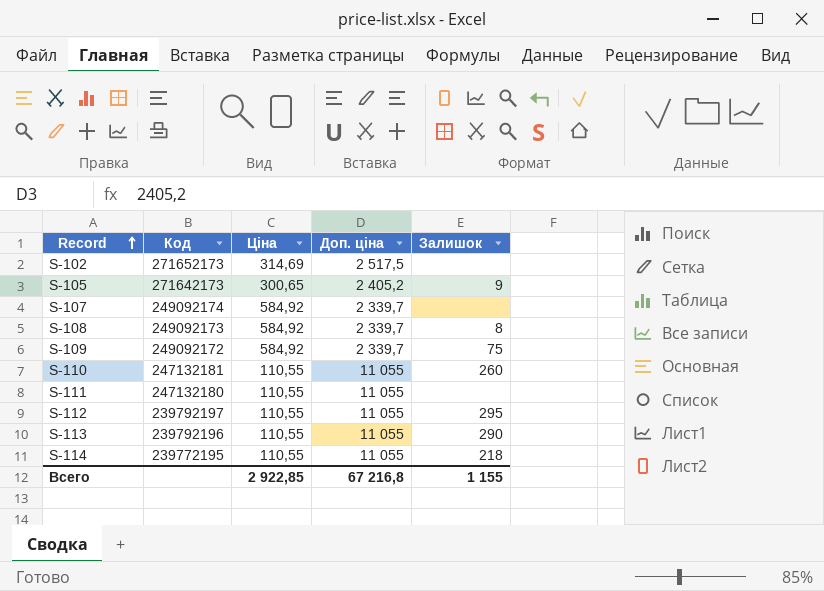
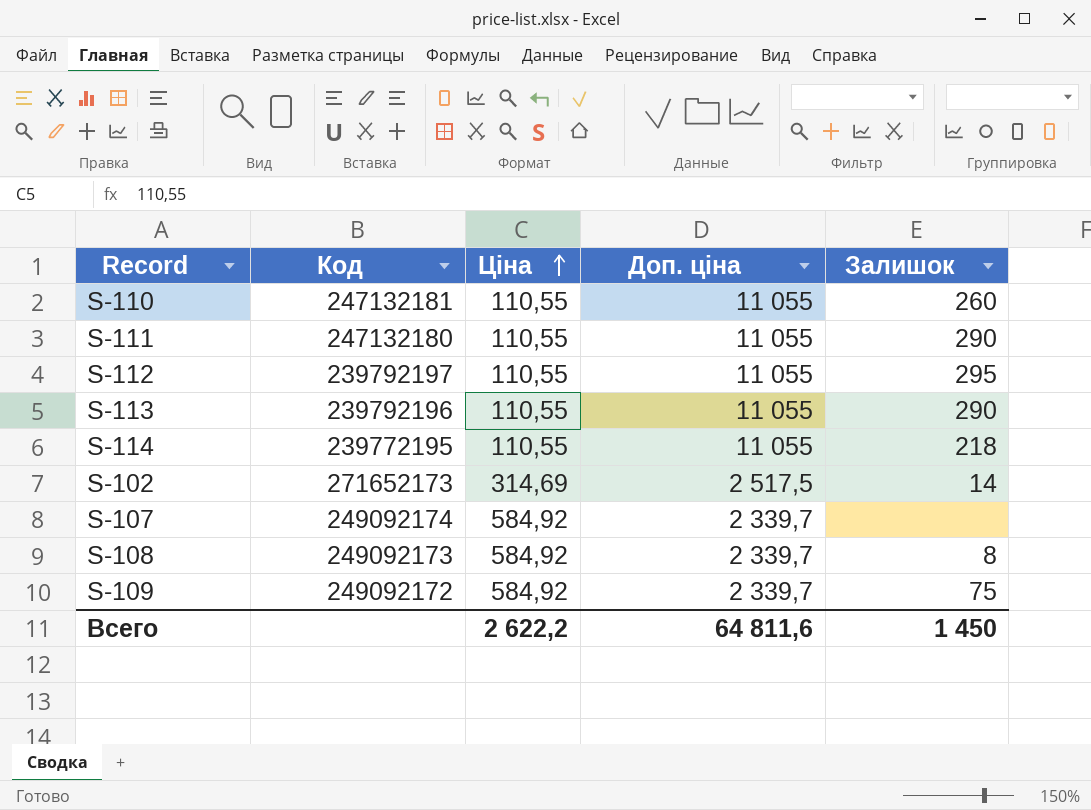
row order: Record ascending -> Ціна ascending
row S-105: 271642173 | 300,65 | 2 405,2 | 9 -> none
S-111 | Залишок: none -> 290
S-102 | Залишок: none -> 14
Всего | Ціна: 2 922,85 -> 2 622,2
Всего | Доп. ціна: 67 216,8 -> 64 811,6
Всего | Залишок: 1 155 -> 1 450

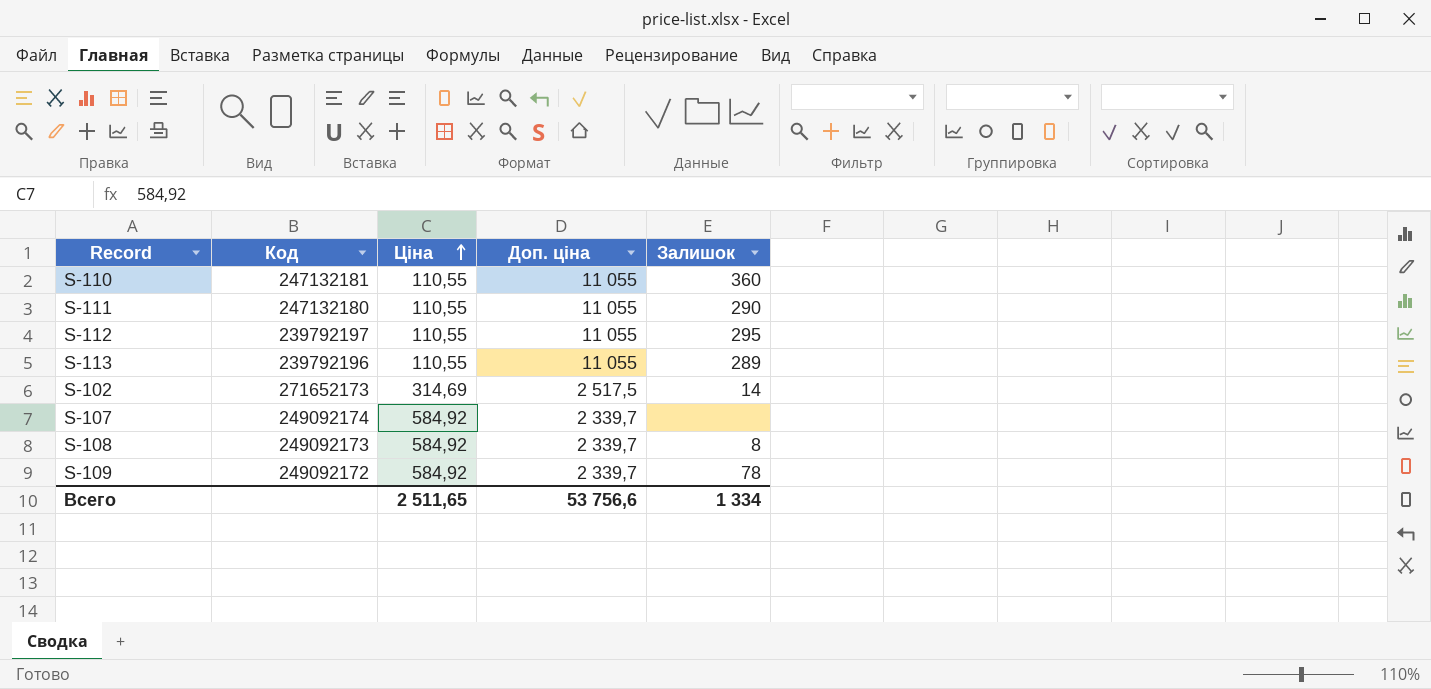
row S-114: 239772195 | 110,55 | 11 055 | 218 -> none
S-110 | Залишок: 260 -> 360
S-113 | Залишок: 290 -> 289
S-109 | Залишок: 75 -> 78
Всего | Ціна: 2 622,2 -> 2 511,65
Всего | Доп. ціна: 64 811,6 -> 53 756,6
Всего | Залишок: 1 450 -> 1 334

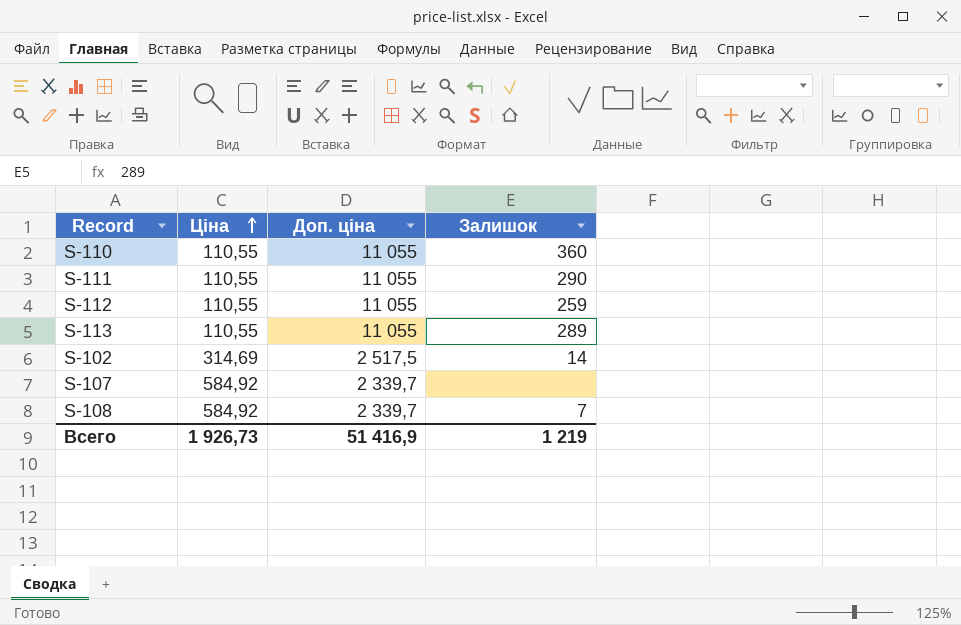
column Код | position: 2 -> none
row S-109: 249092172 | 584,92 | 2 339,7 | 78 -> none
S-112 | Залишок: 295 -> 259
S-108 | Залишок: 8 -> 7
Всего | Ціна: 2 511,65 -> 1 926,73
Всего | Доп. ціна: 53 756,6 -> 51 416,9
Всего | Залишок: 1 334 -> 1 219

